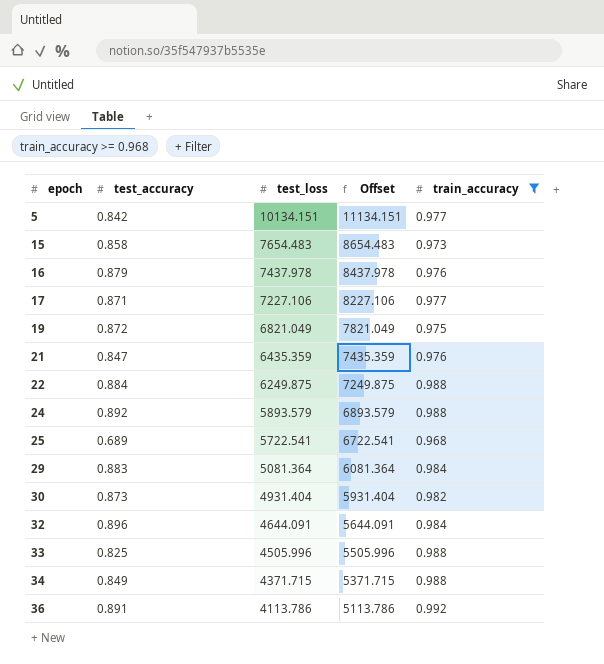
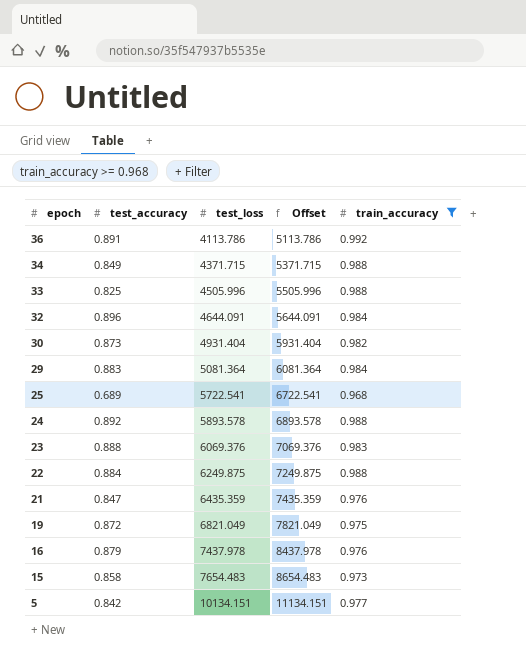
row order: epoch ascending -> epoch descending
row 17: 0.871 | 7227.106 | 8227.106 | 0.977 -> none
24 | test_loss: 5893.579 -> 5893.578
24 | Offset: 6893.579 -> 6893.578
row 23: none -> 0.888 | 6069.376 | 7069.376 | 0.983

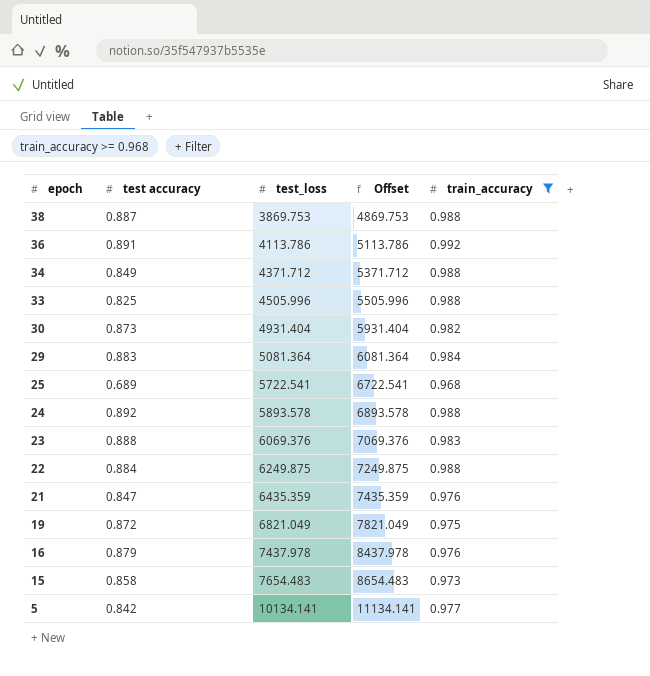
column name: test_accuracy -> test accuracy
row 32: 0.896 | 4644.091 | 5644.091 | 0.984 -> none
row 38: none -> 0.887 | 3869.753 | 4869.753 | 0.988
34 | test_loss: 4371.715 -> 4371.712
34 | Offset: 5371.715 -> 5371.712
5 | test_loss: 10134.151 -> 10134.141
5 | Offset: 11134.151 -> 11134.141

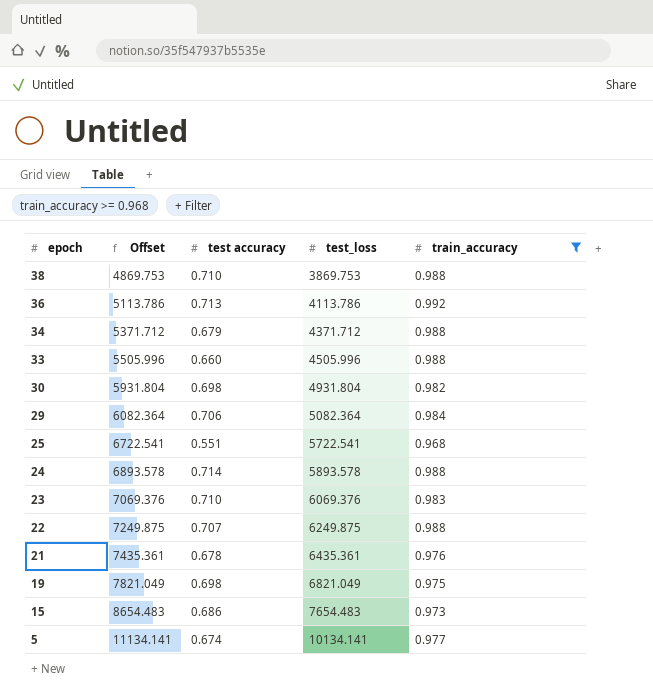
column Offset | position: 4 -> 2
row 16: 0.879 | 7437.978 | 8437.978 | 0.976 -> none
38 | test accuracy: 0.887 -> 0.710
36 | test accuracy: 0.891 -> 0.713
34 | test accuracy: 0.849 -> 0.679
33 | test accuracy: 0.825 -> 0.660
30 | Offset: 5931.404 -> 5931.804
30 | test accuracy: 0.873 -> 0.698
30 | test_loss: 4931.404 -> 4931.804
29 | Offset: 6081.364 -> 6082.364
29 | test accuracy: 0.883 -> 0.706
29 | test_loss: 5081.364 -> 5082.364
25 | test accuracy: 0.689 -> 0.551
24 | test accuracy: 0.892 -> 0.714
23 | test accuracy: 0.888 -> 0.710
22 | test accuracy: 0.884 -> 0.707
21 | Offset: 7435.359 -> 7435.361
21 | test accuracy: 0.847 -> 0.678
21 | test_loss: 6435.359 -> 6435.361
19 | test accuracy: 0.872 -> 0.698
15 | test accuracy: 0.858 -> 0.686
5 | test accuracy: 0.842 -> 0.674

